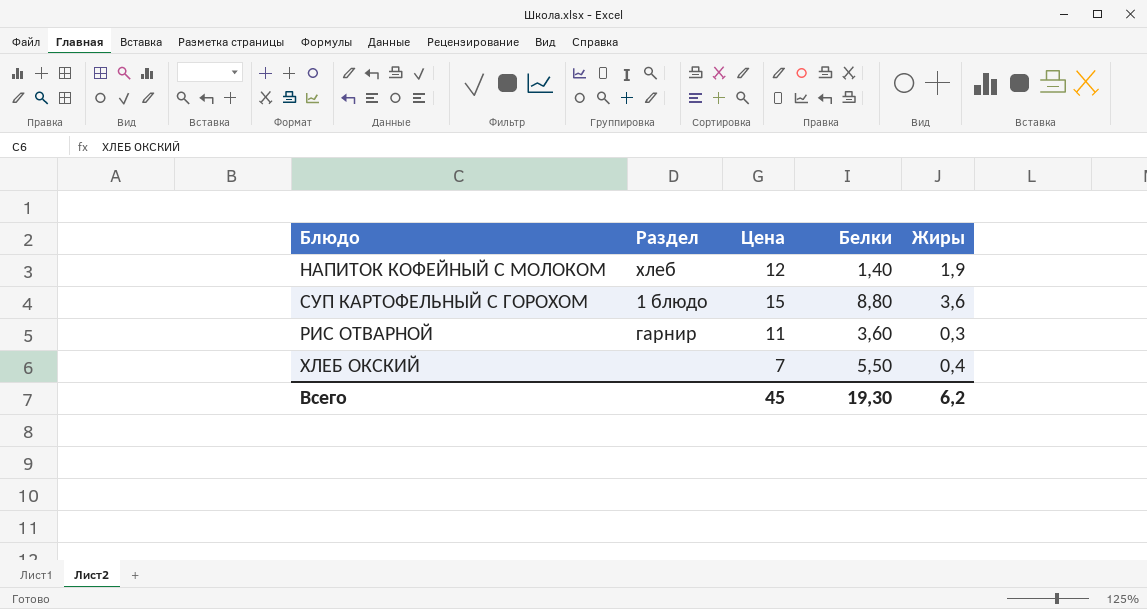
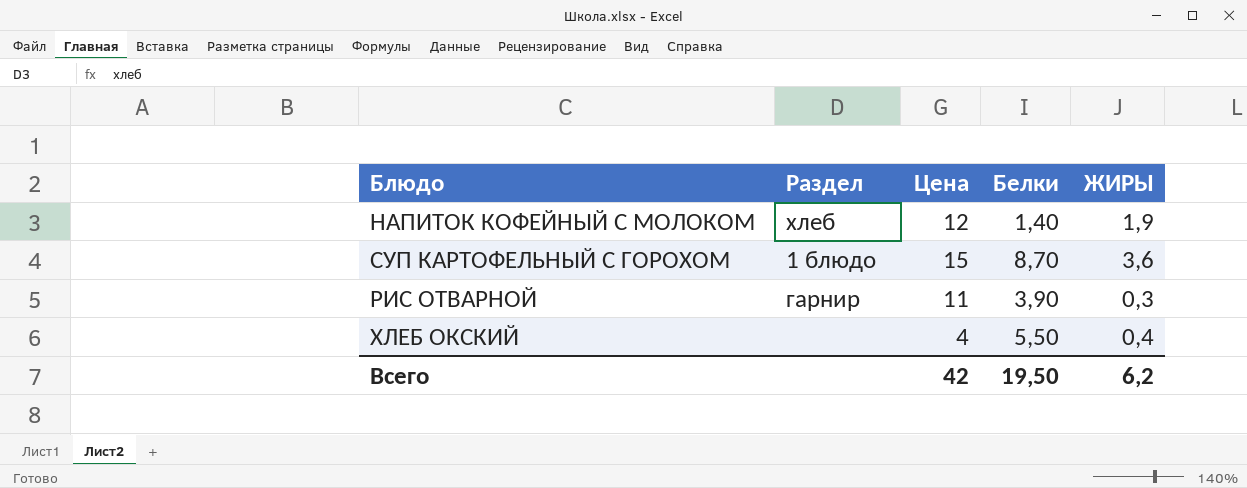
column name: Жиры -> ЖИРЫ
СУП КАРТОФЕЛЬНЫЙ С ГОРОХОМ | Белки: 8,80 -> 8,70
РИС ОТВАРНОЙ | Белки: 3,60 -> 3,90
ХЛЕБ ОКСКИЙ | Цена: 7 -> 4
Всего | Цена: 45 -> 42
Всего | Белки: 19,30 -> 19,50

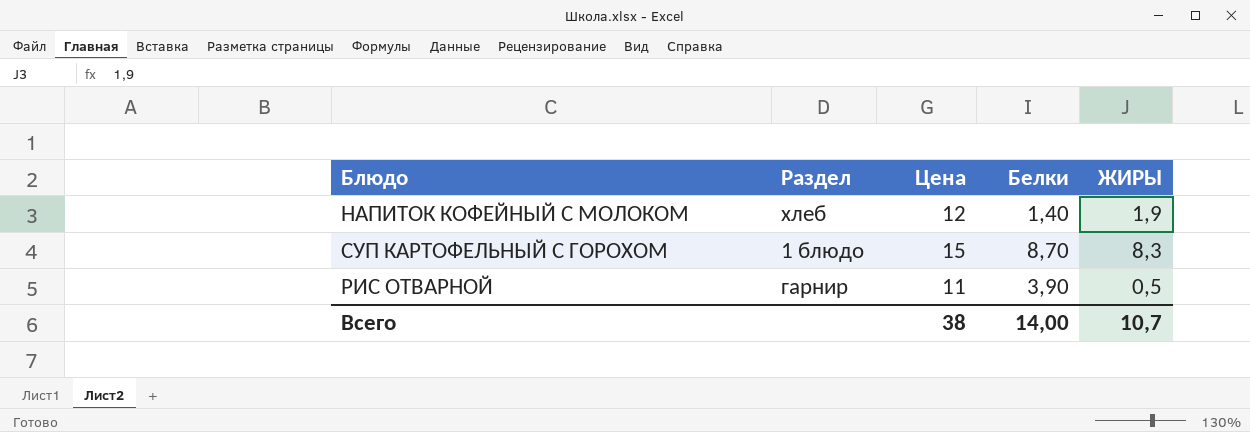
row ХЛЕБ ОКСКИЙ: none | 4 | 5,50 | 0,4 -> none
СУП КАРТОФЕЛЬНЫЙ С ГОРОХОМ | ЖИРЫ: 3,6 -> 8,3
РИС ОТВАРНОЙ | ЖИРЫ: 0,3 -> 0,5
Всего | Цена: 42 -> 38
Всего | Белки: 19,50 -> 14,00
Всего | ЖИРЫ: 6,2 -> 10,7

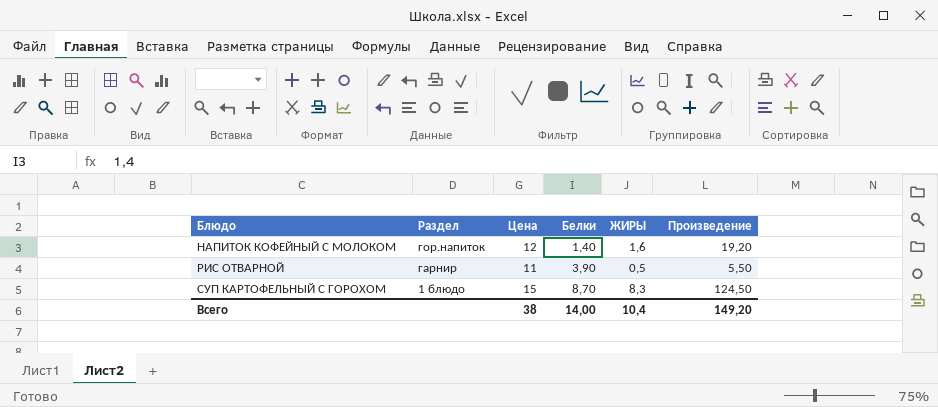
row order: none -> Блюдо ascending
column Произведение | formula: none -> [Цена] * [ЖИРЫ]
НАПИТОК КОФЕЙНЫЙ С МОЛОКОМ | Раздел: хлеб -> гор.напиток
НАПИТОК КОФЕЙНЫЙ С МОЛОКОМ | ЖИРЫ: 1,9 -> 1,6
Всего | ЖИРЫ: 10,7 -> 10,4

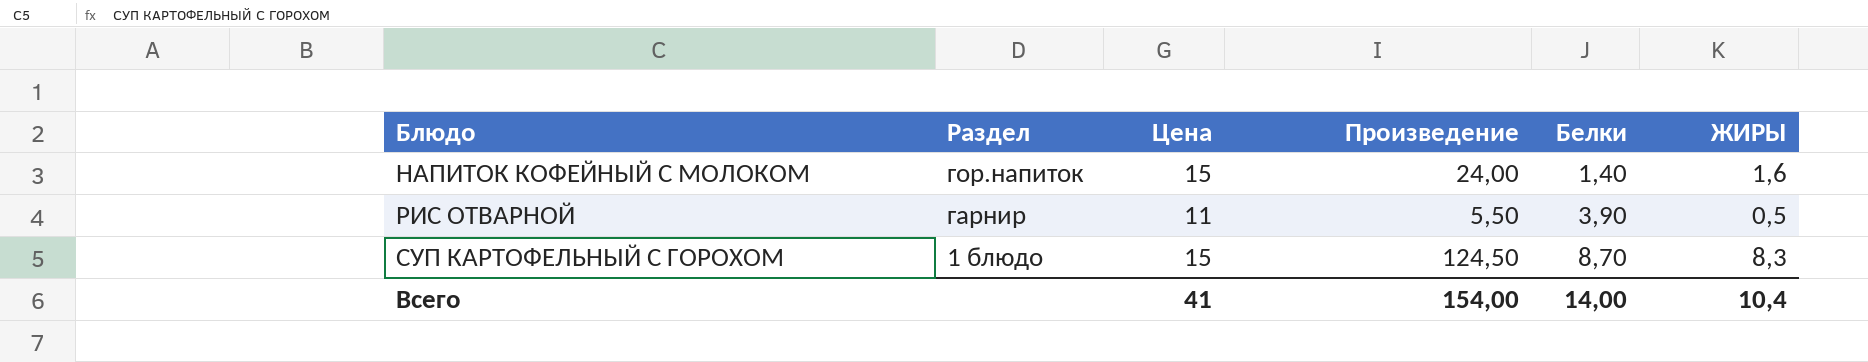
column Произведение | position: 6 -> 4
НАПИТОК КОФЕЙНЫЙ С МОЛОКОМ | Цена: 12 -> 15
НАПИТОК КОФЕЙНЫЙ С МОЛОКОМ | Произведение: 19,20 -> 24,00
Всего | Цена: 38 -> 41
Всего | Произведение: 149,20 -> 154,00

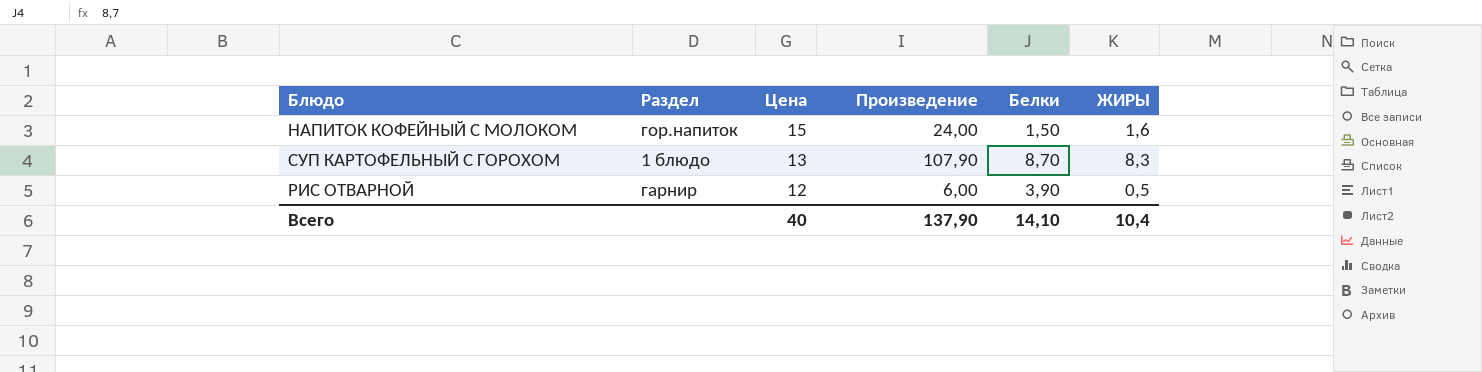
row order: Блюдо ascending -> Цена descending
НАПИТОК КОФЕЙНЫЙ С МОЛОКОМ | Белки: 1,40 -> 1,50
СУП КАРТОФЕЛЬНЫЙ С ГОРОХОМ | Цена: 15 -> 13
СУП КАРТОФЕЛЬНЫЙ С ГОРОХОМ | Произведение: 124,50 -> 107,90
РИС ОТВАРНОЙ | Цена: 11 -> 12
РИС ОТВАРНОЙ | Произведение: 5,50 -> 6,00
Всего | Цена: 41 -> 40
Всего | Произведение: 154,00 -> 137,90
Всего | Белки: 14,00 -> 14,10

